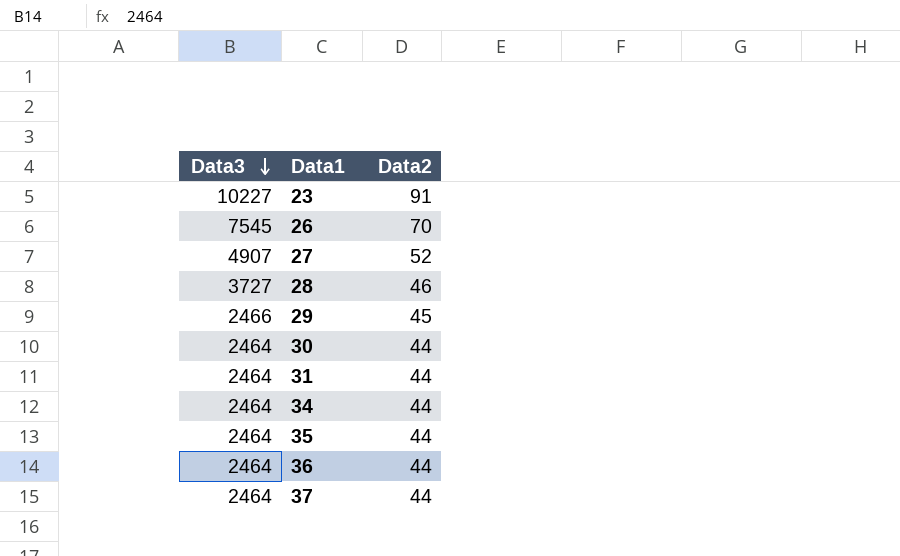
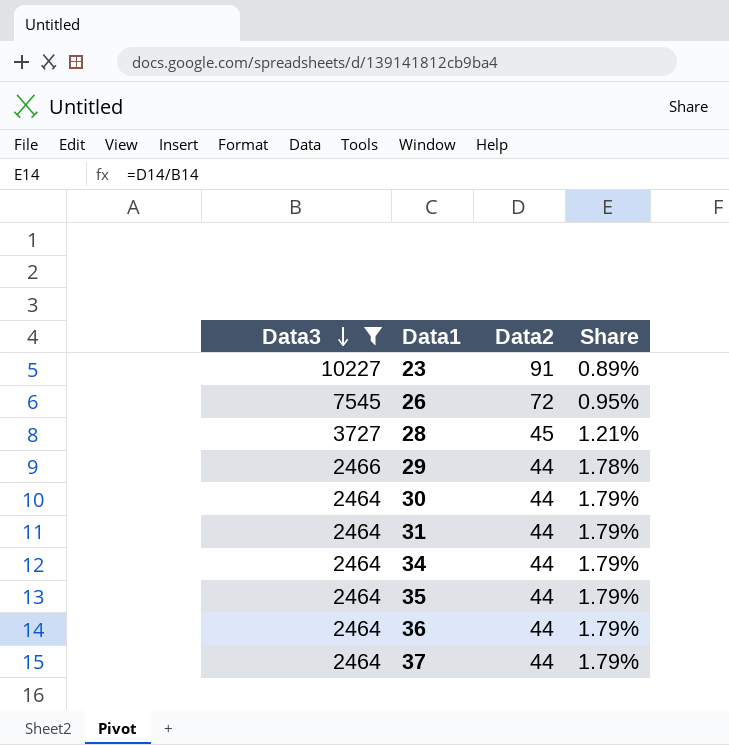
filter: none -> Data3 != 4907
column Share | formula: none -> [Data2] / [Data3]
26 | Data2: 70 -> 72
28 | Data2: 46 -> 45
29 | Data2: 45 -> 44

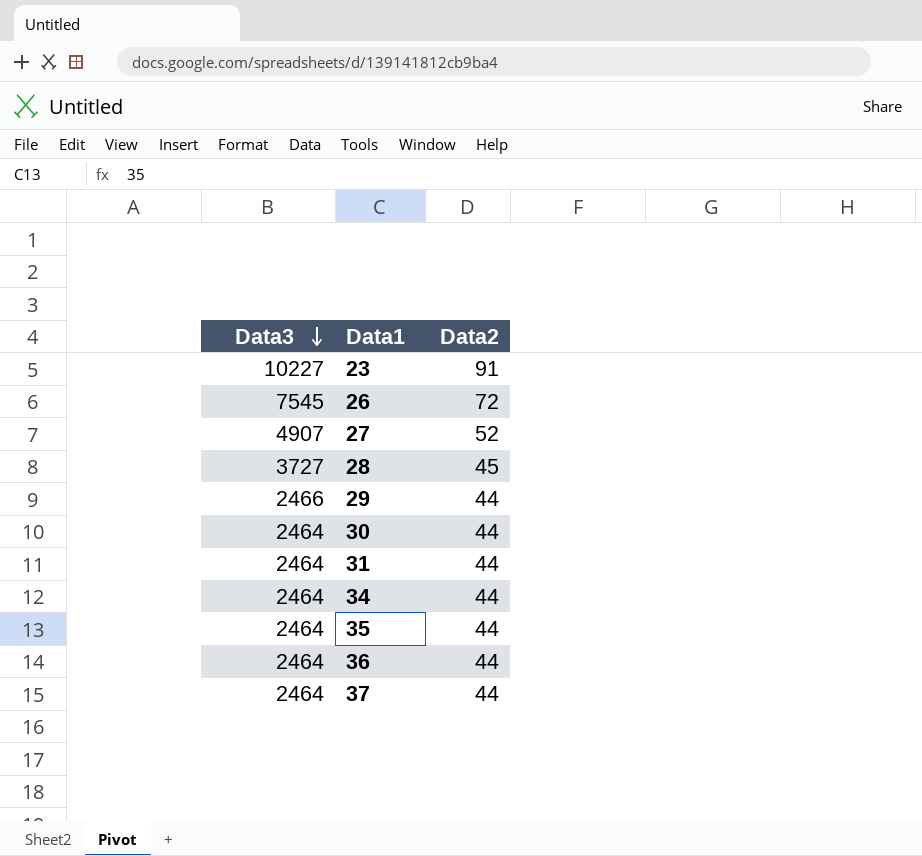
filter: Data3 != 4907 -> none
column Share | formula: [Data2] / [Data3] -> none

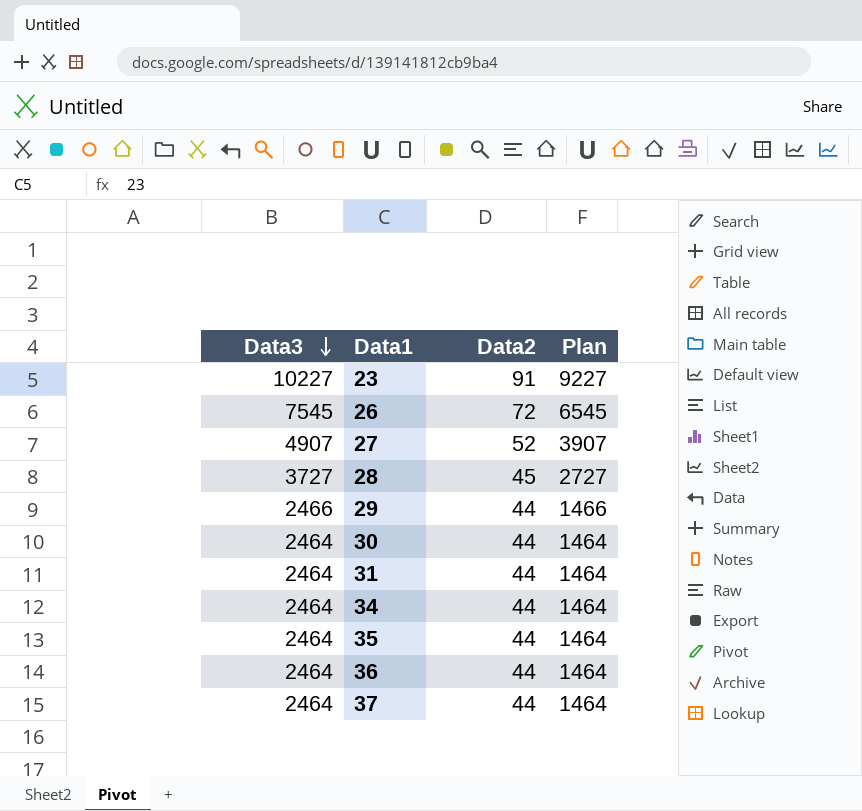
column Plan | formula: none -> [Data3] - 1000

